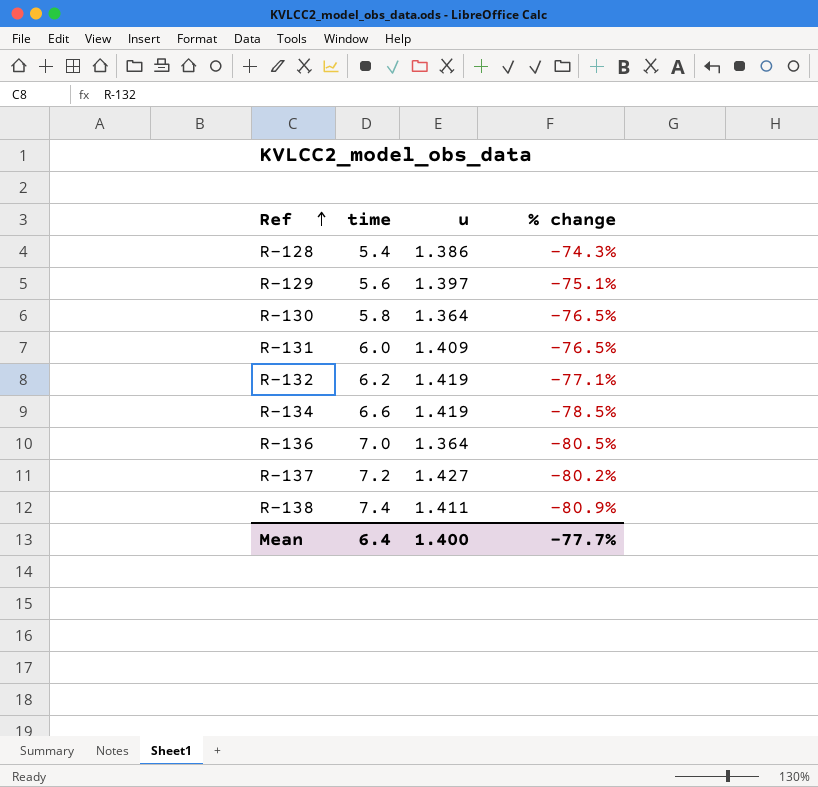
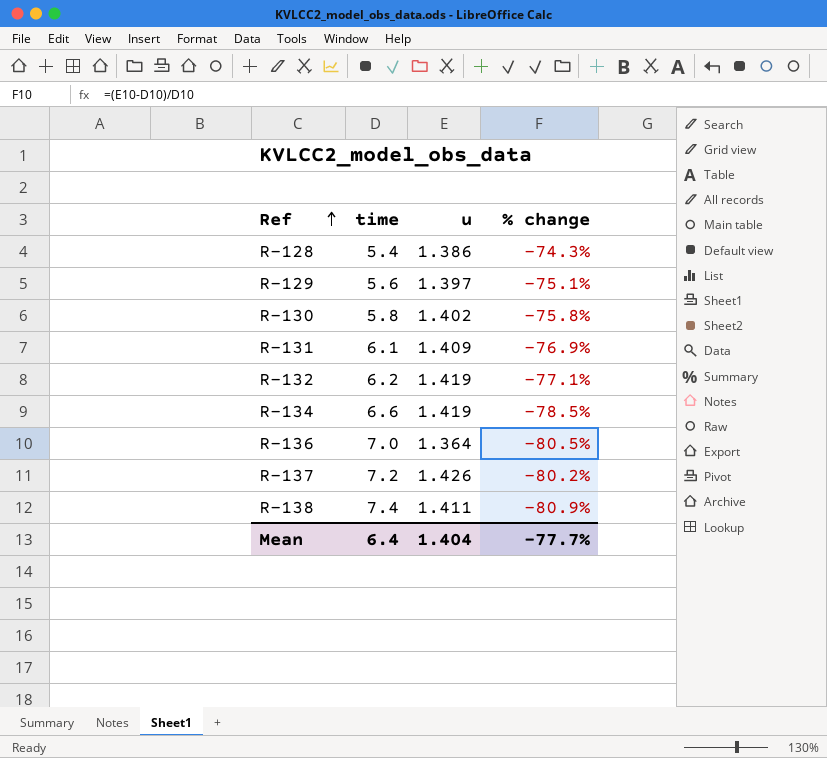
R-130 | u: 1.364 -> 1.402
R-130 | % change: -76.5% -> -75.8%
R-131 | time: 6.0 -> 6.1
R-131 | % change: -76.5% -> -76.9%
R-137 | u: 1.427 -> 1.426
Mean | u: 1.400 -> 1.404

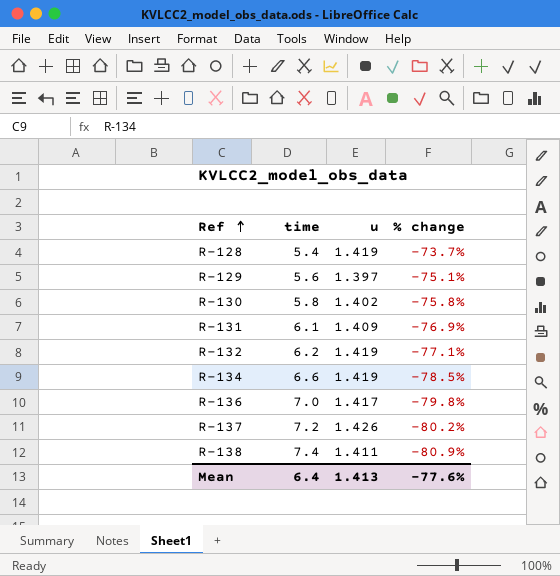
R-128 | u: 1.386 -> 1.419
R-128 | % change: -74.3% -> -73.7%
R-136 | u: 1.364 -> 1.417
R-136 | % change: -80.5% -> -79.8%
Mean | u: 1.404 -> 1.413
Mean | % change: -77.7% -> -77.6%

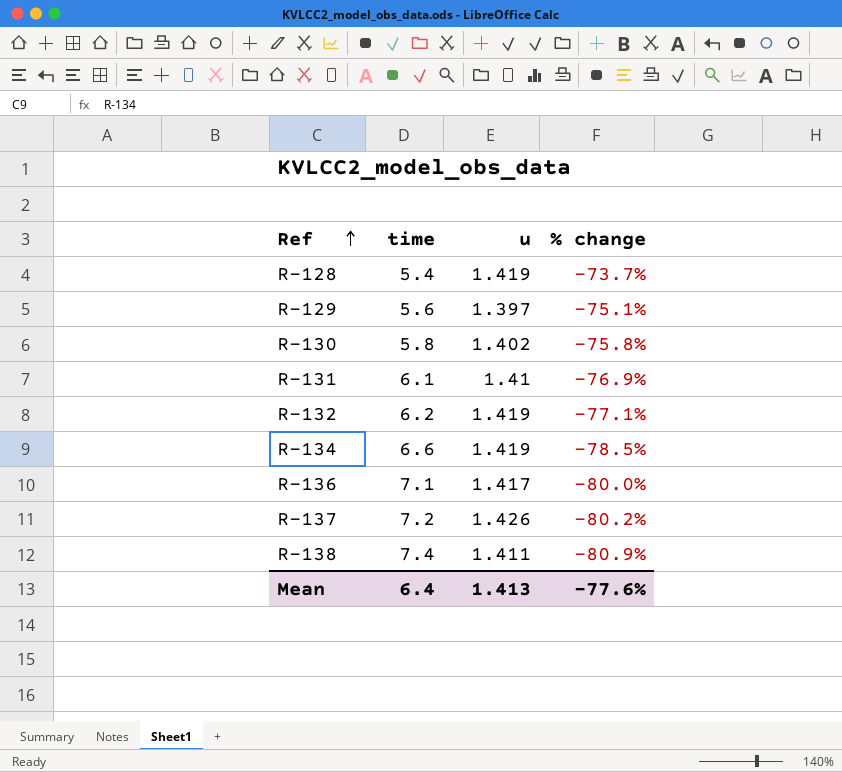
R-131 | u: 1.409 -> 1.41
R-136 | time: 7.0 -> 7.1
R-136 | % change: -79.8% -> -80.0%

